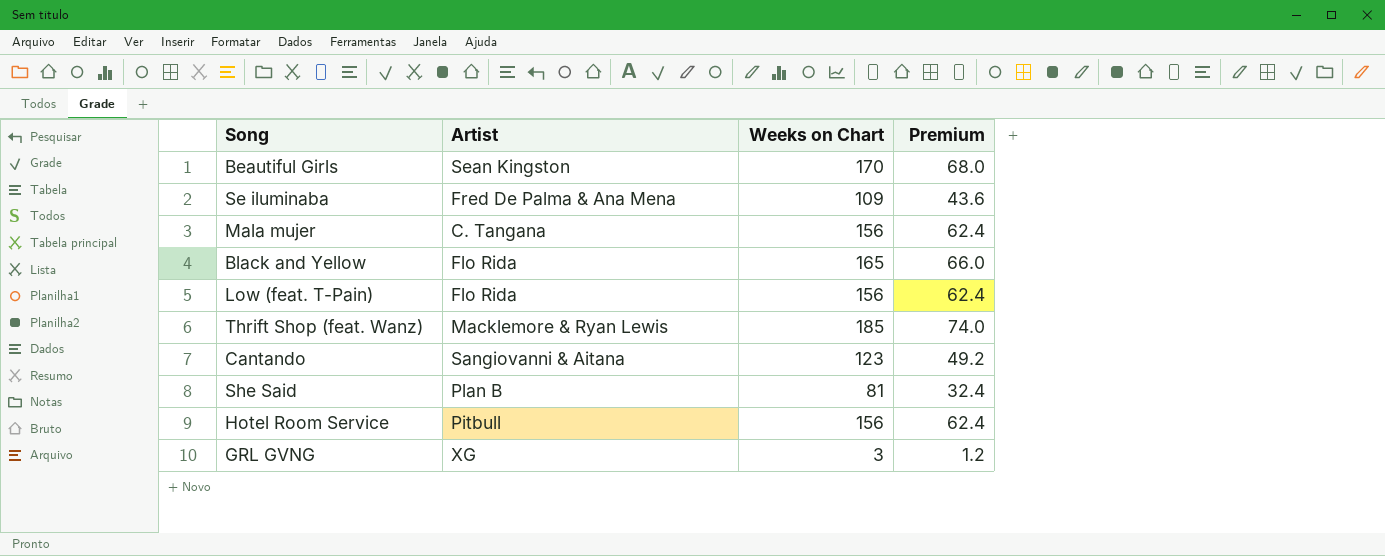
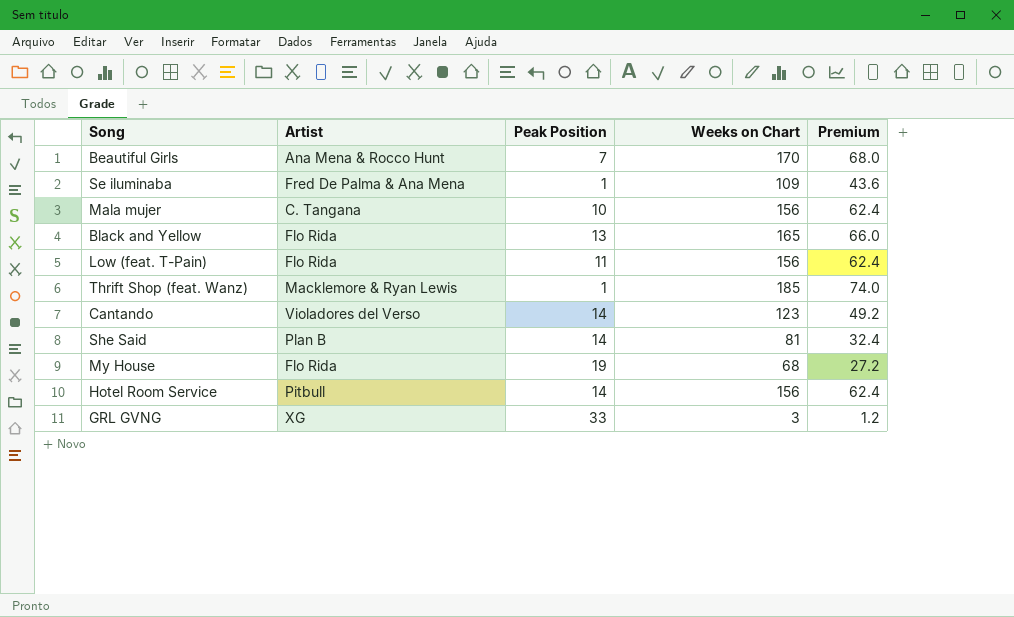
column Peak Position | position: none -> 3
Beautiful Girls | Artist: Sean Kingston -> Ana Mena & Rocco Hunt
Cantando | Artist: Sangiovanni & Aitana -> Violadores del Verso
row My House: none -> Flo Rida | 19 | 68 | 27.2

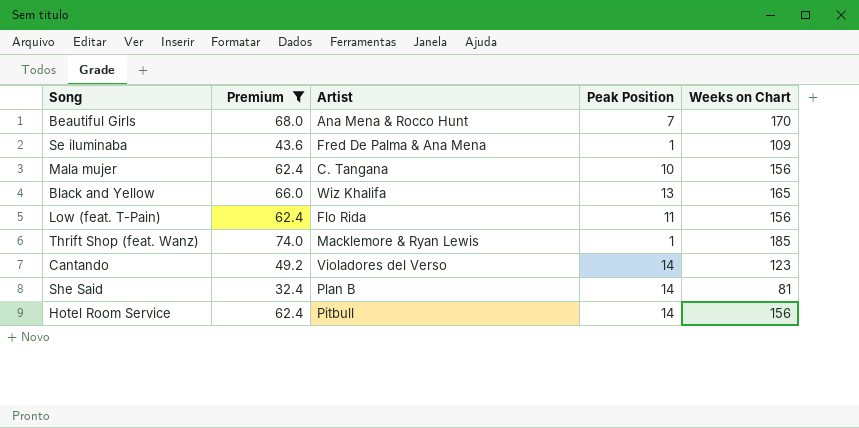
filter: none -> Premium >= 32.4
column Premium | position: 5 -> 2
Black and Yellow | Artist: Flo Rida -> Wiz Khalifa

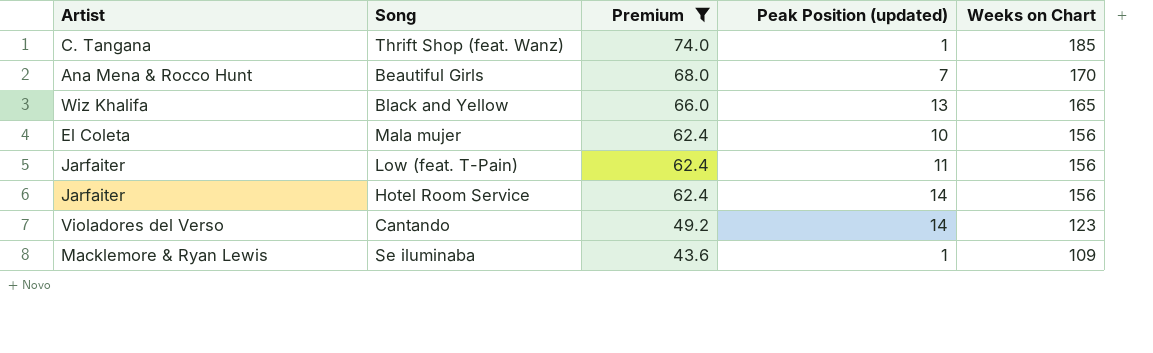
row order: none -> Premium descending
column Artist | position: 3 -> 1
column name: Peak Position -> Peak Position (updated)
row She Said: 32.4 | Plan B | 14 | 81 -> none
Thrift Shop (feat. Wanz) | Artist: Macklemore & Ryan Lewis -> C. Tangana
Mala mujer | Artist: C. Tangana -> El Coleta
Low (feat. T-Pain) | Artist: Flo Rida -> Jarfaiter
Hotel Room Service | Artist: Pitbull -> Jarfaiter
Se iluminaba | Artist: Fred De Palma & Ana Mena -> Macklemore & Ryan Lewis

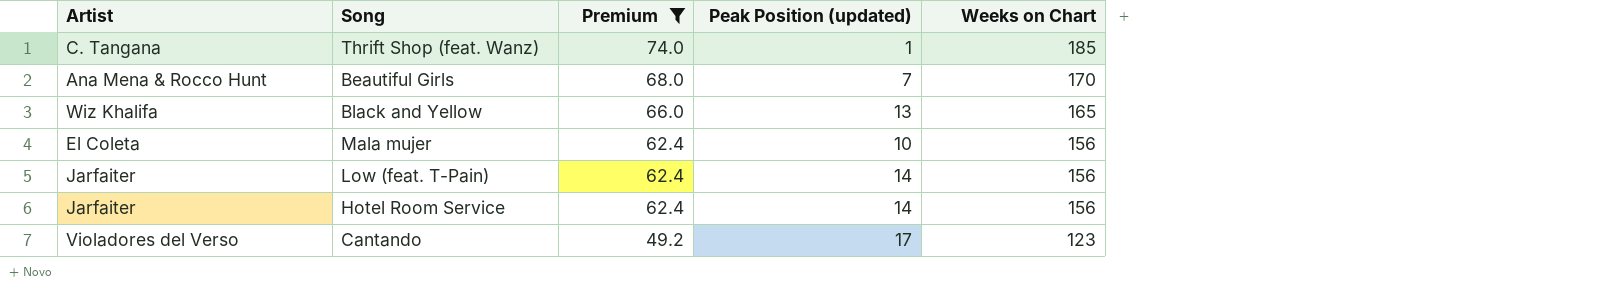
row Se iluminaba: Macklemore & Ryan Lewis | 43.6 | 1 | 109 -> none
Low (feat. T-Pain) | Peak Position (updated): 11 -> 14
Cantando | Peak Position (updated): 14 -> 17

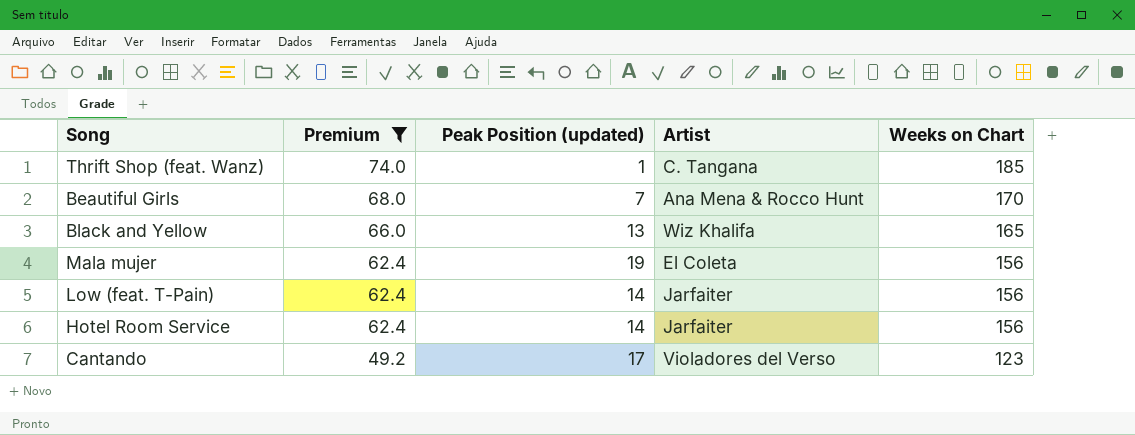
column Artist | position: 1 -> 4
Mala mujer | Peak Position (updated): 10 -> 19

